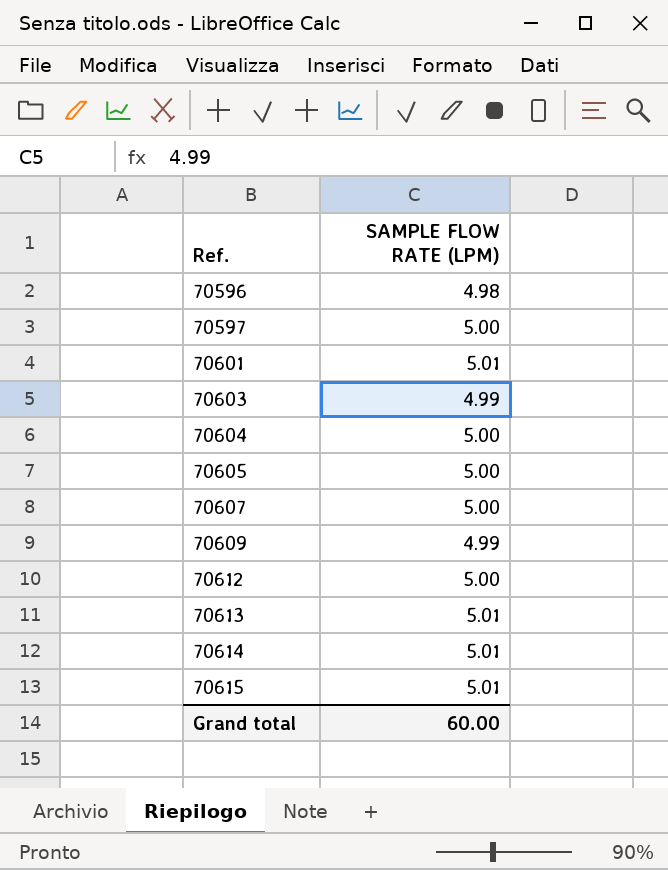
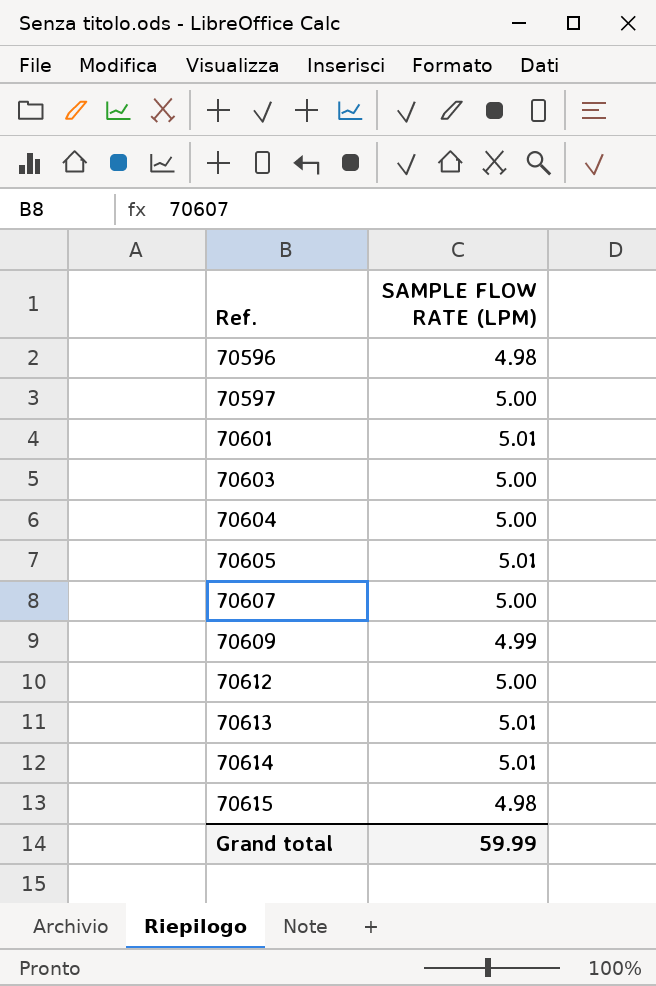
70603 | SAMPLE FLOW RATE (LPM): 4.99 -> 5.00
70605 | SAMPLE FLOW RATE (LPM): 5.00 -> 5.01
70615 | SAMPLE FLOW RATE (LPM): 5.01 -> 4.98
Grand total | SAMPLE FLOW RATE (LPM): 60.00 -> 59.99

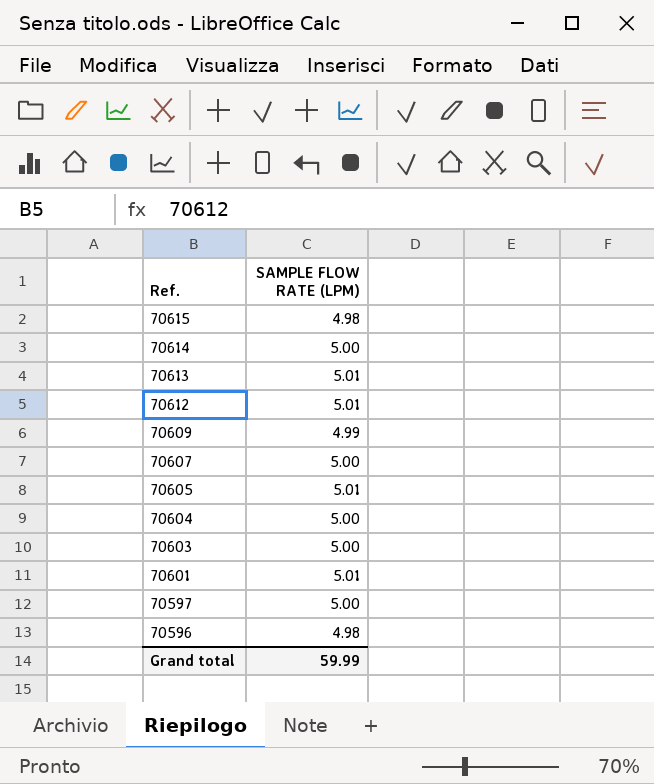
row order: Ref. ascending -> Ref. descending
70614 | SAMPLE FLOW RATE (LPM): 5.01 -> 5.00
70612 | SAMPLE FLOW RATE (LPM): 5.00 -> 5.01

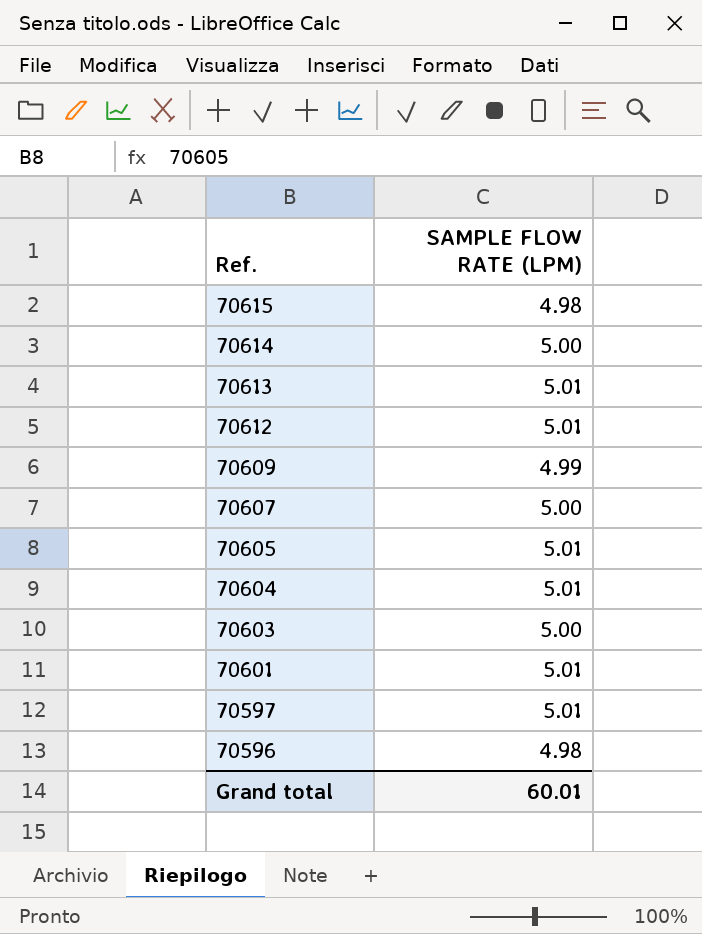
70604 | SAMPLE FLOW RATE (LPM): 5.00 -> 5.01
70597 | SAMPLE FLOW RATE (LPM): 5.00 -> 5.01
Grand total | SAMPLE FLOW RATE (LPM): 59.99 -> 60.01

